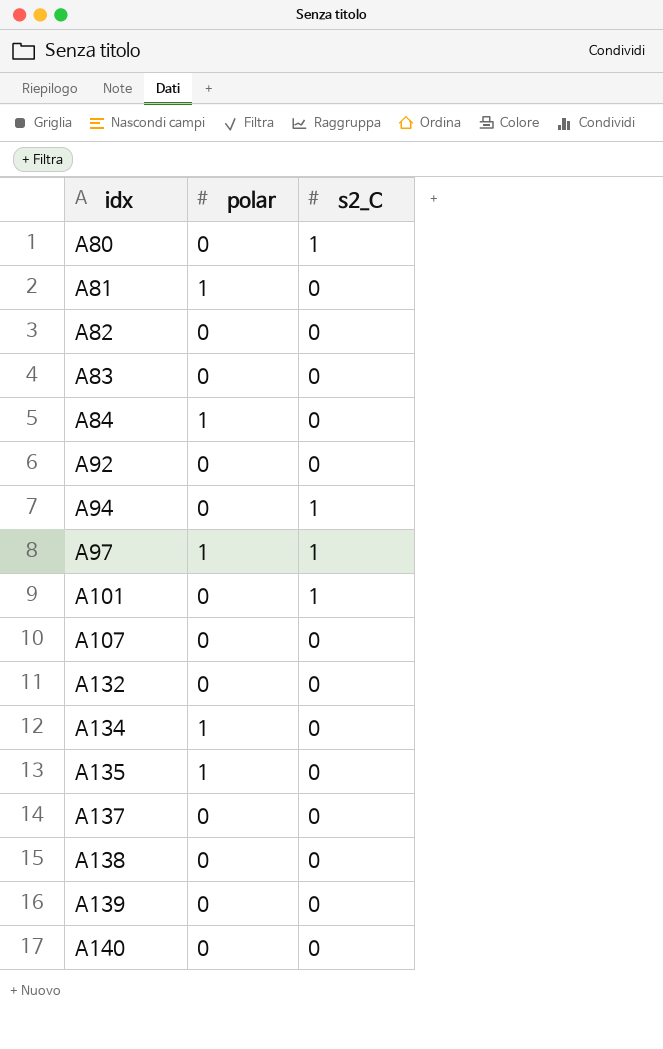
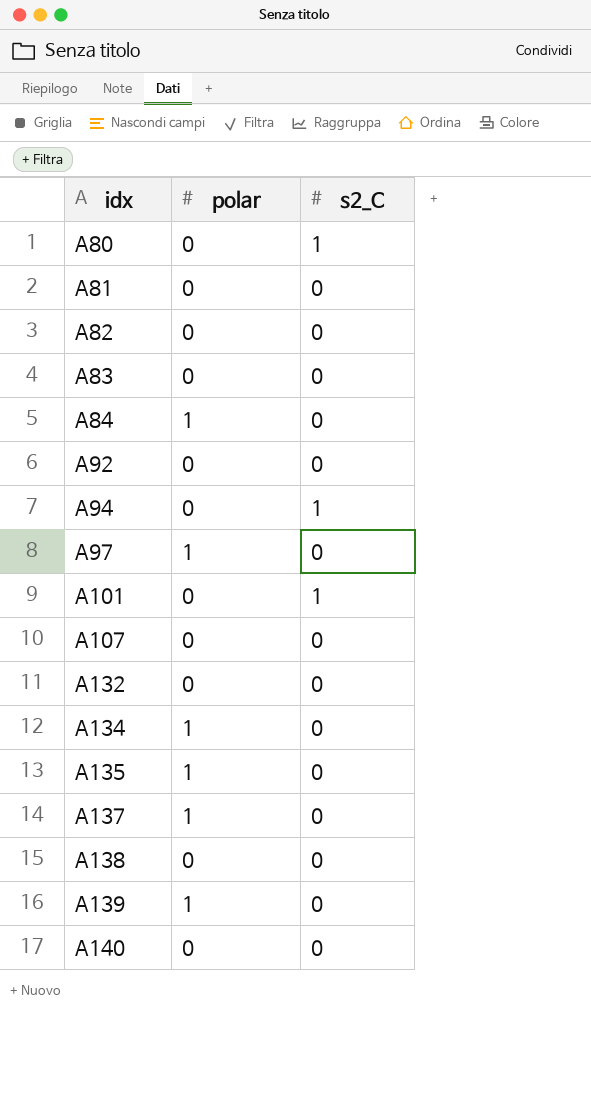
A81 | polar: 1 -> 0
A97 | s2_C: 1 -> 0
A137 | polar: 0 -> 1
A139 | polar: 0 -> 1

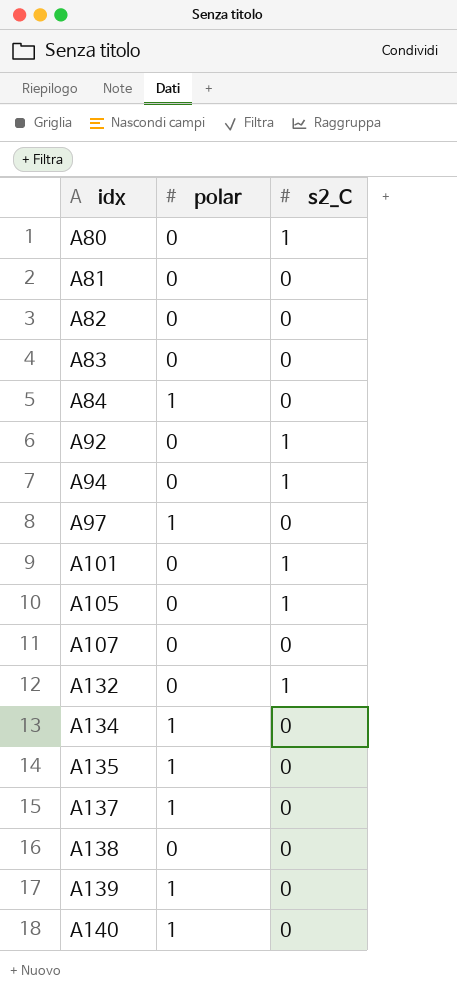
A92 | s2_C: 0 -> 1
row A105: none -> 0 | 1
A132 | s2_C: 0 -> 1
A140 | polar: 0 -> 1

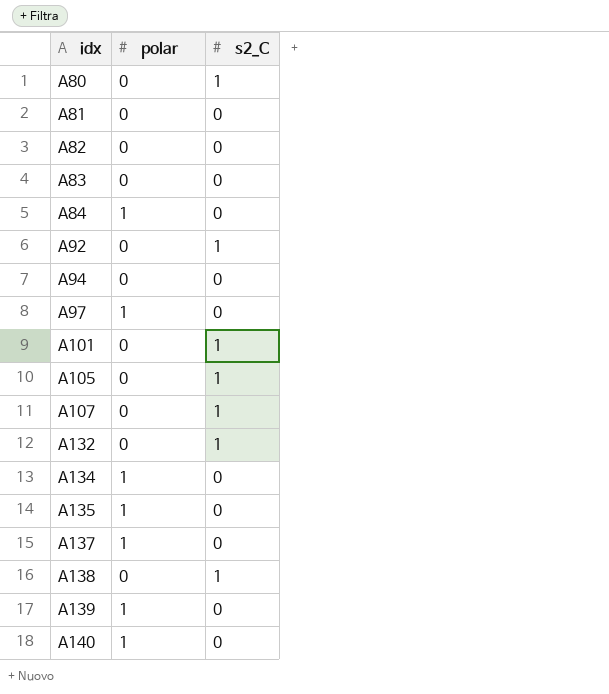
A94 | s2_C: 1 -> 0
A107 | s2_C: 0 -> 1
A138 | s2_C: 0 -> 1

